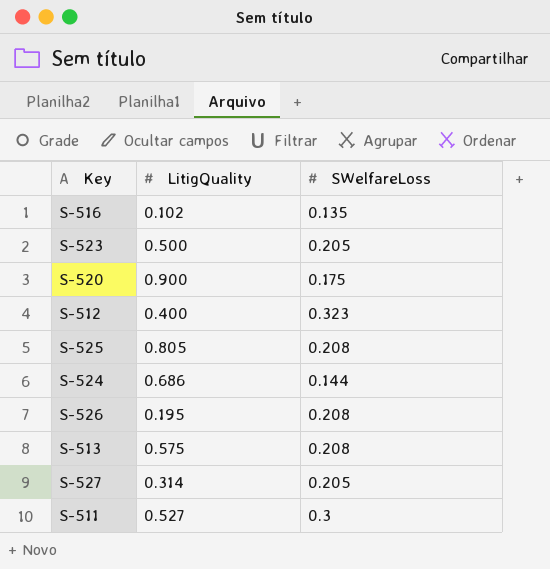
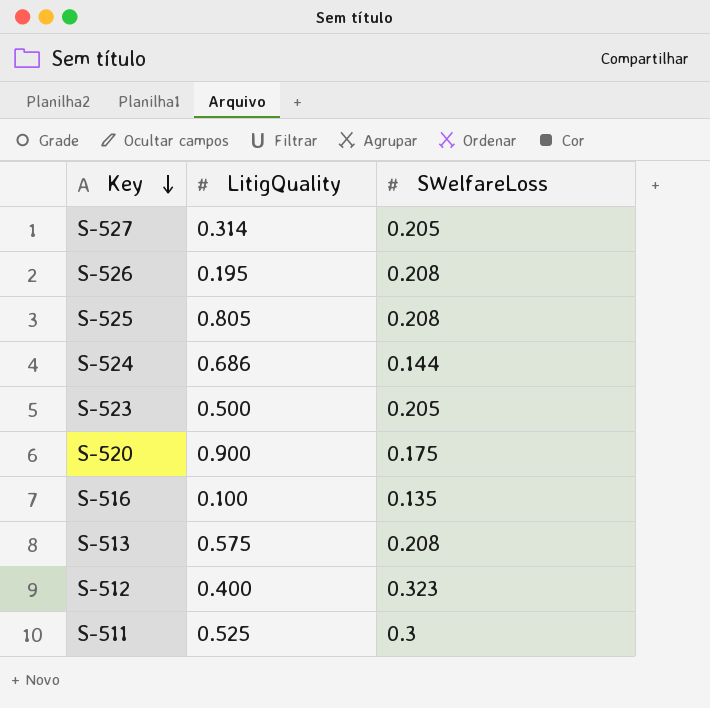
row order: none -> Key descending
S-516 | LitigQuality: 0.102 -> 0.100
S-511 | LitigQuality: 0.527 -> 0.525

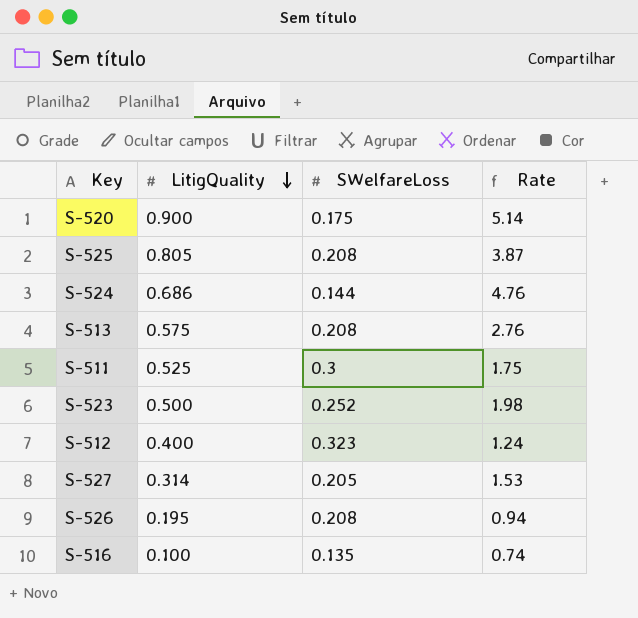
row order: Key descending -> LitigQuality descending
column Rate | formula: none -> [LitigQuality] / [SWelfareLoss]
S-523 | SWelfareLoss: 0.205 -> 0.252

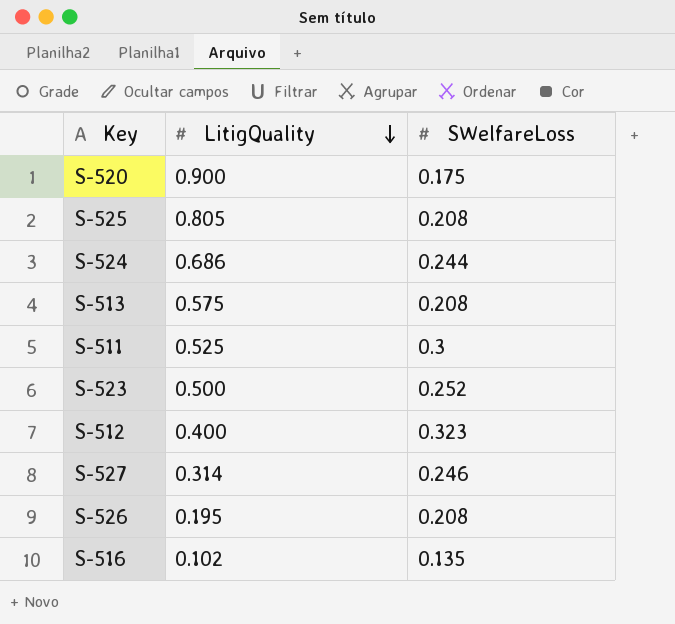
column Rate | formula: [LitigQuality] / [SWelfareLoss] -> none
S-524 | SWelfareLoss: 0.144 -> 0.244
S-527 | SWelfareLoss: 0.205 -> 0.246
S-516 | LitigQuality: 0.100 -> 0.102

